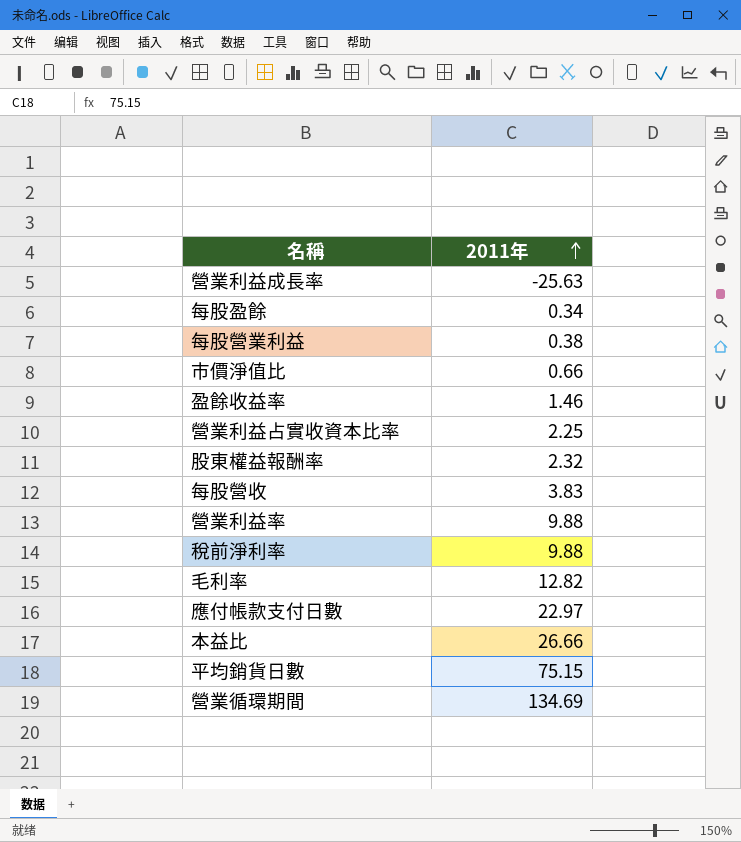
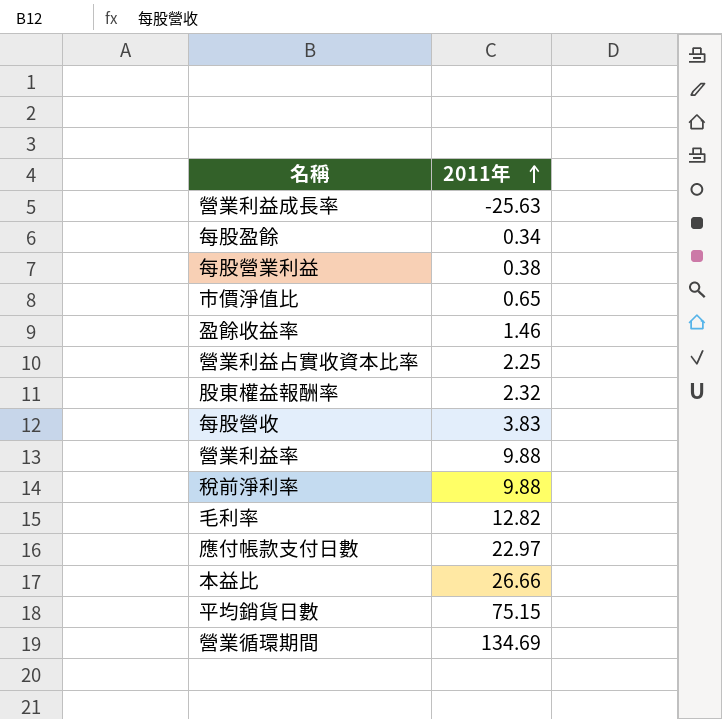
市價淨值比 | 2011年: 0.66 -> 0.65

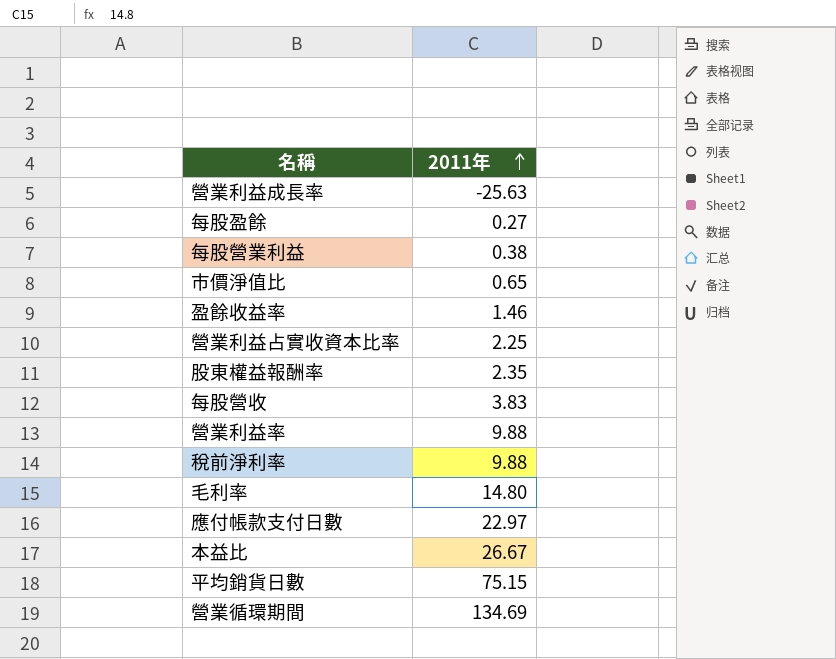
每股盈餘 | 2011年: 0.34 -> 0.27
股東權益報酬率 | 2011年: 2.32 -> 2.35
毛利率 | 2011年: 12.82 -> 14.80
本益比 | 2011年: 26.66 -> 26.67

